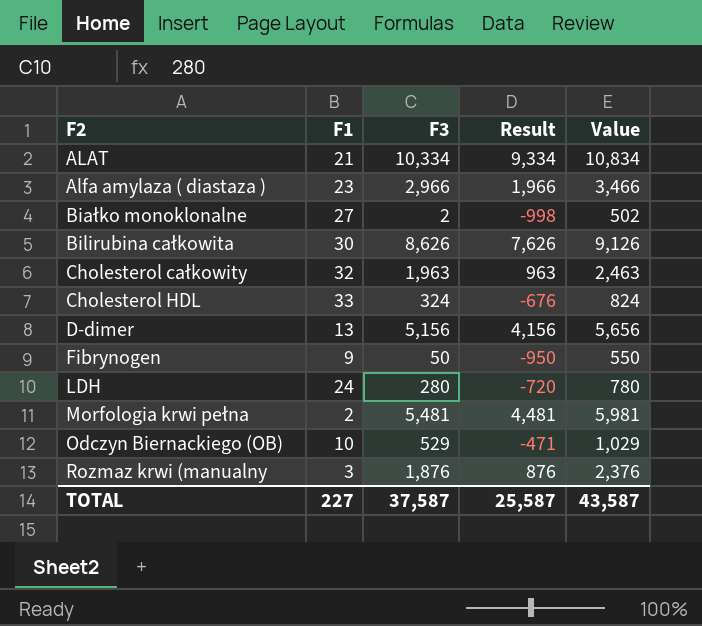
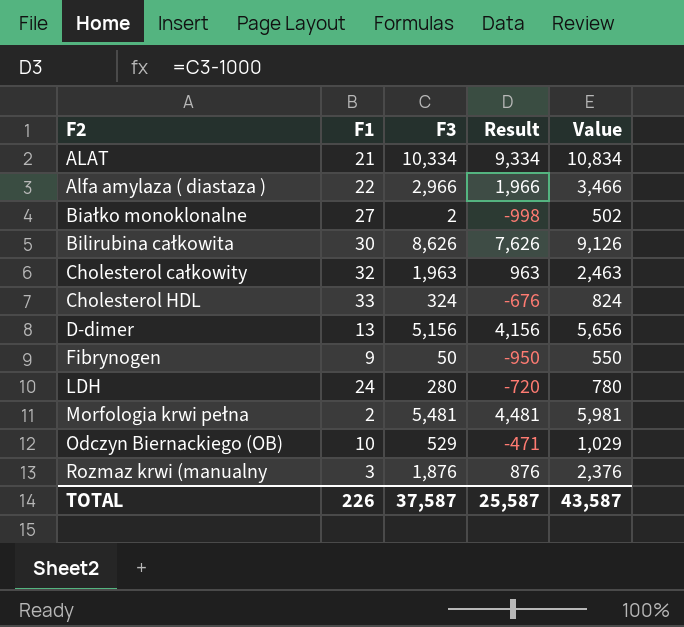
Alfa amylaza ( diastaza ) | F1: 23 -> 22
TOTAL | F1: 227 -> 226

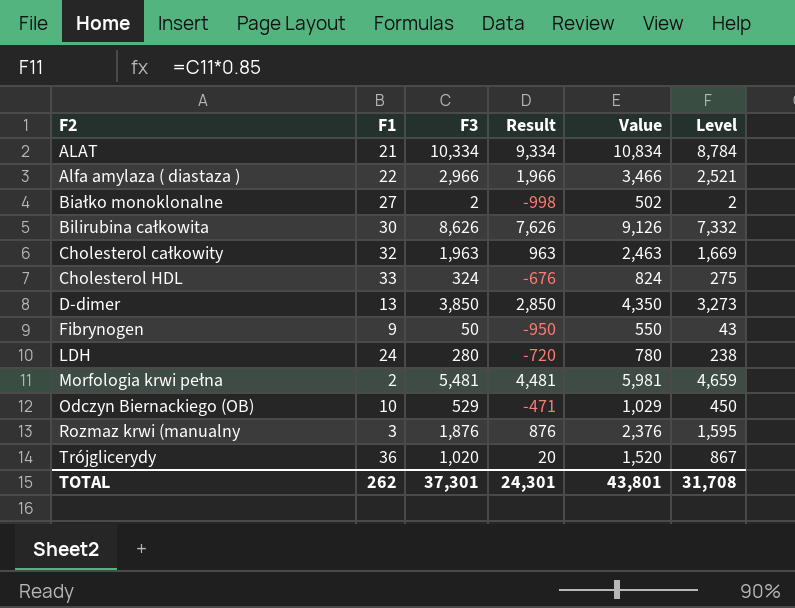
column Level | formula: none -> [F3] * 0.85
D-dimer | F3: 5,156 -> 3,850
D-dimer | Result: 4,156 -> 2,850
D-dimer | Value: 5,656 -> 4,350
row Trójglicerydy: none -> 36 | 1,020 | 20 | 1,520 | 867
TOTAL | F1: 226 -> 262
TOTAL | F3: 37,587 -> 37,301
TOTAL | Result: 25,587 -> 24,301
TOTAL | Value: 43,587 -> 43,801

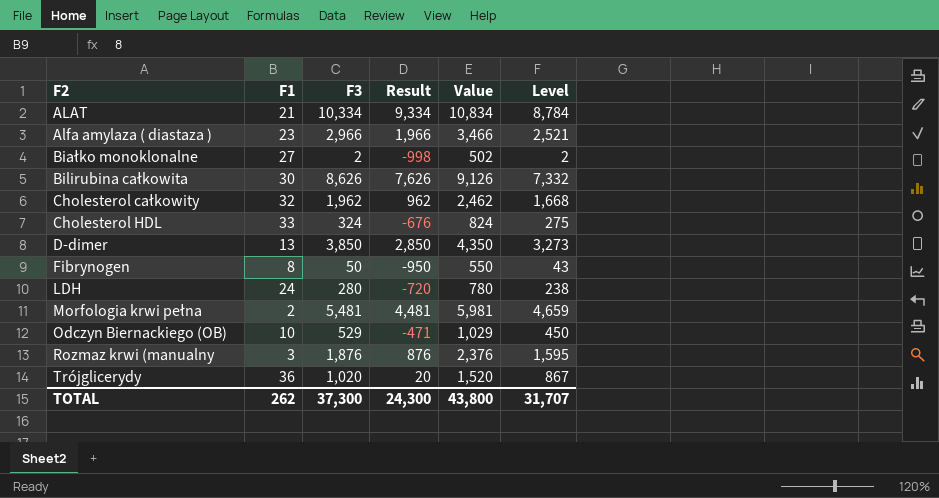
Alfa amylaza ( diastaza ) | F1: 22 -> 23
Cholesterol całkowity | F3: 1,963 -> 1,962
Cholesterol całkowity | Result: 963 -> 962
Cholesterol całkowity | Value: 2,463 -> 2,462
Cholesterol całkowity | Level: 1,669 -> 1,668
Fibrynogen | F1: 9 -> 8
TOTAL | F3: 37,301 -> 37,300
TOTAL | Result: 24,301 -> 24,300
TOTAL | Value: 43,801 -> 43,800
TOTAL | Level: 31,708 -> 31,707

